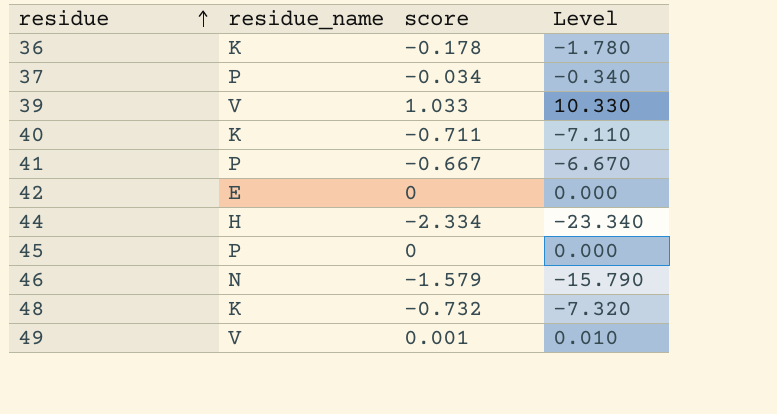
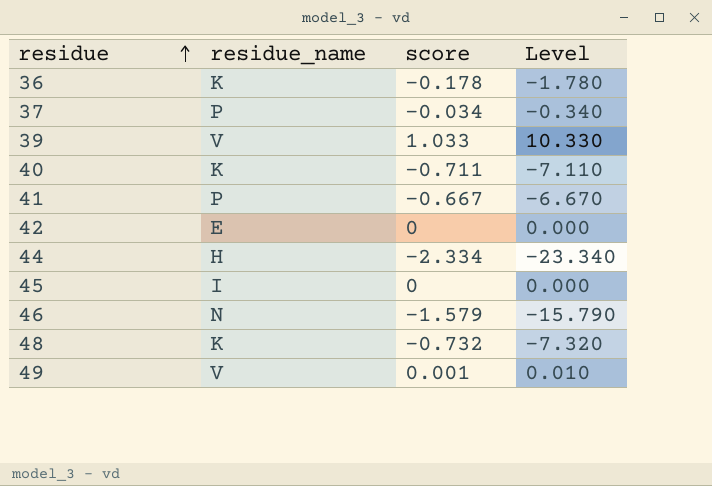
45 | residue_name: P -> I

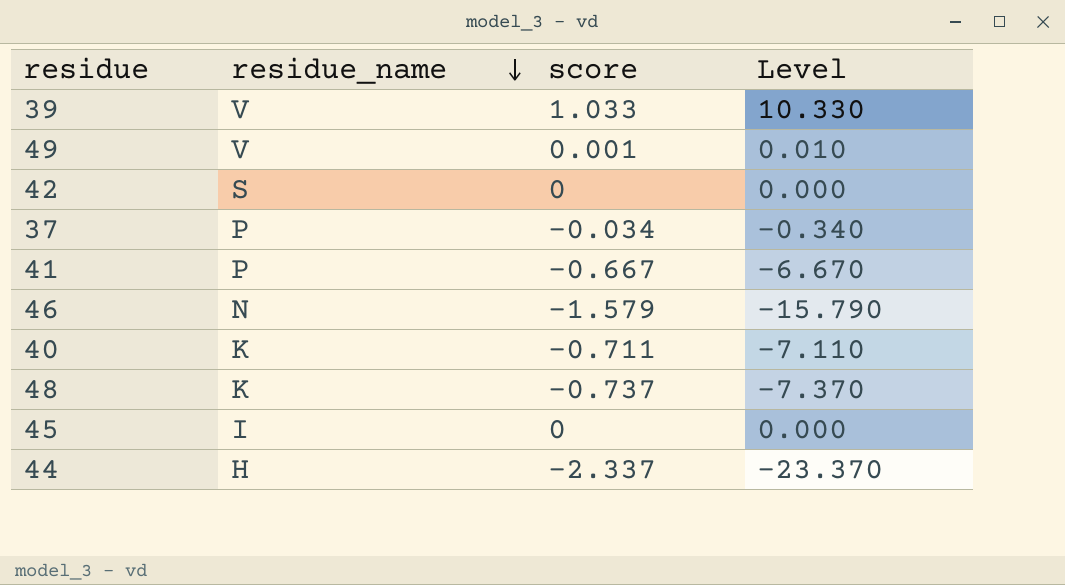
row order: residue ascending -> residue_name descending
row 36: K | -0.178 | -1.780 -> none
42 | residue_name: E -> S
48 | score: -0.732 -> -0.737
48 | Level: -7.320 -> -7.370
44 | score: -2.334 -> -2.337
44 | Level: -23.340 -> -23.370

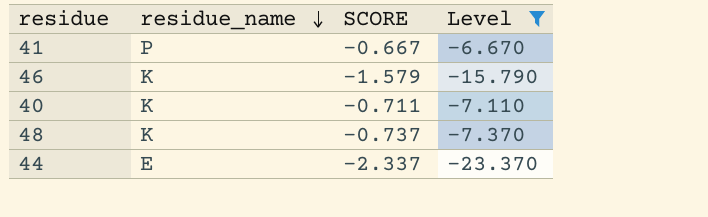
filter: none -> Level <= -6.670
column name: score -> SCORE
46 | residue_name: N -> K
44 | residue_name: H -> E

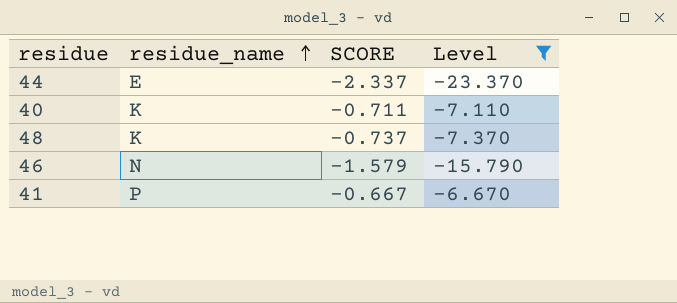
row order: residue_name descending -> residue_name ascending
46 | residue_name: K -> N

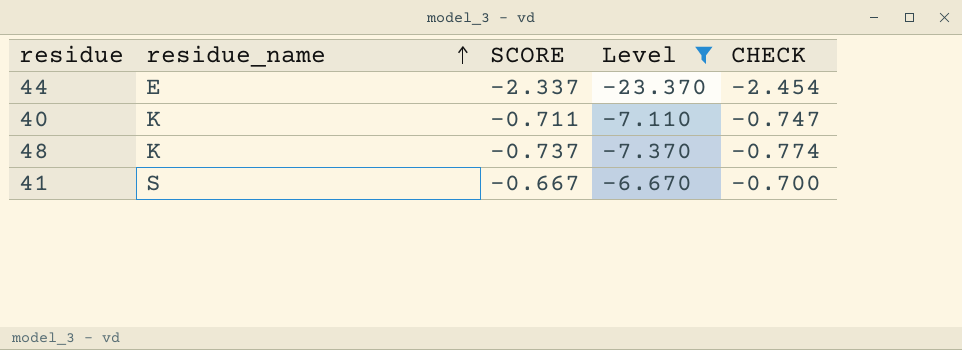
column CHECK | formula: none -> [SCORE] * 1.05
row 46: N | -1.579 | -15.790 -> none
41 | residue_name: P -> S

